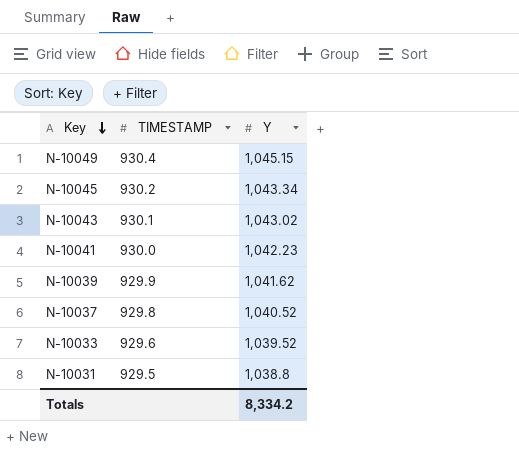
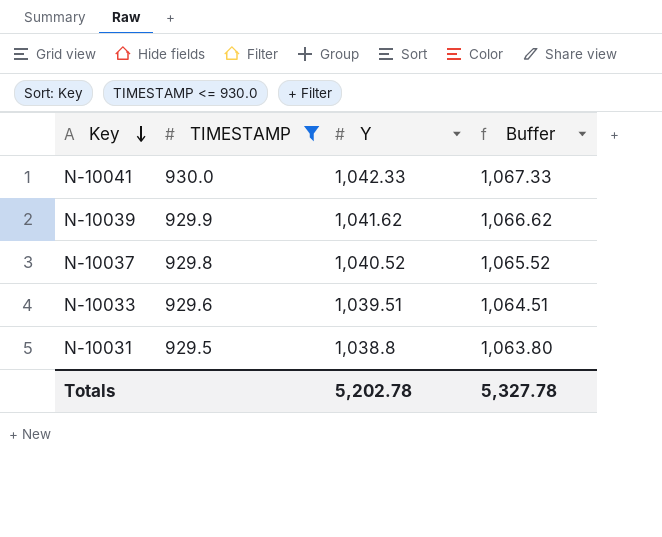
filter: none -> TIMESTAMP <= 930.0
column Buffer | formula: none -> [Y] + 25
N-10041 | Y: 1,042.23 -> 1,042.33
N-10033 | Y: 1,039.52 -> 1,039.51
Totals | Y: 8,334.2 -> 5,202.78

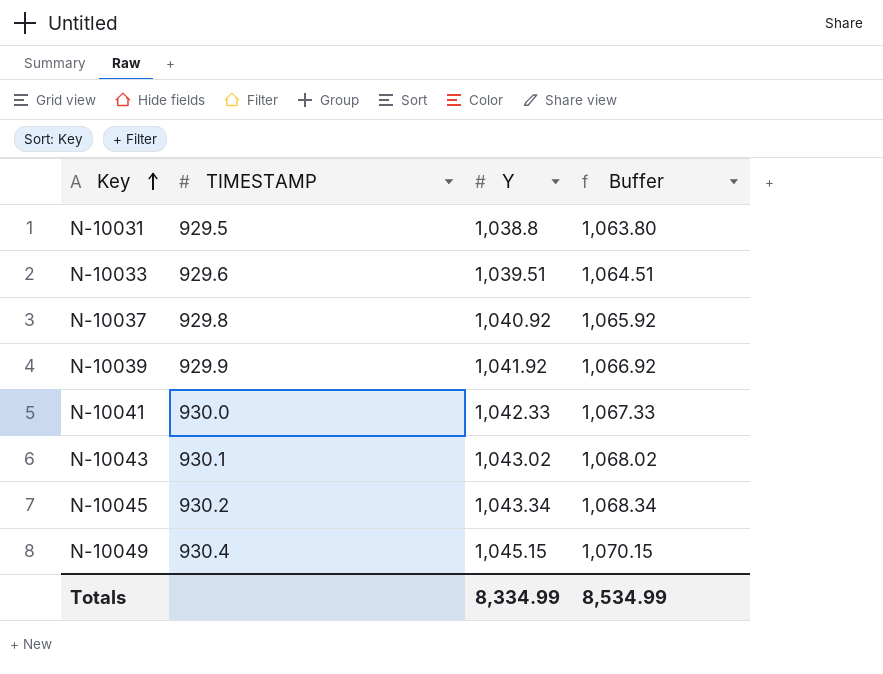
filter: TIMESTAMP <= 930.0 -> none
row order: Key descending -> Key ascending
N-10037 | Y: 1,040.52 -> 1,040.92
N-10037 | Buffer: 1,065.52 -> 1,065.92
N-10039 | Y: 1,041.62 -> 1,041.92
N-10039 | Buffer: 1,066.62 -> 1,066.92
Totals | Y: 5,202.78 -> 8,334.99
Totals | Buffer: 5,327.78 -> 8,534.99

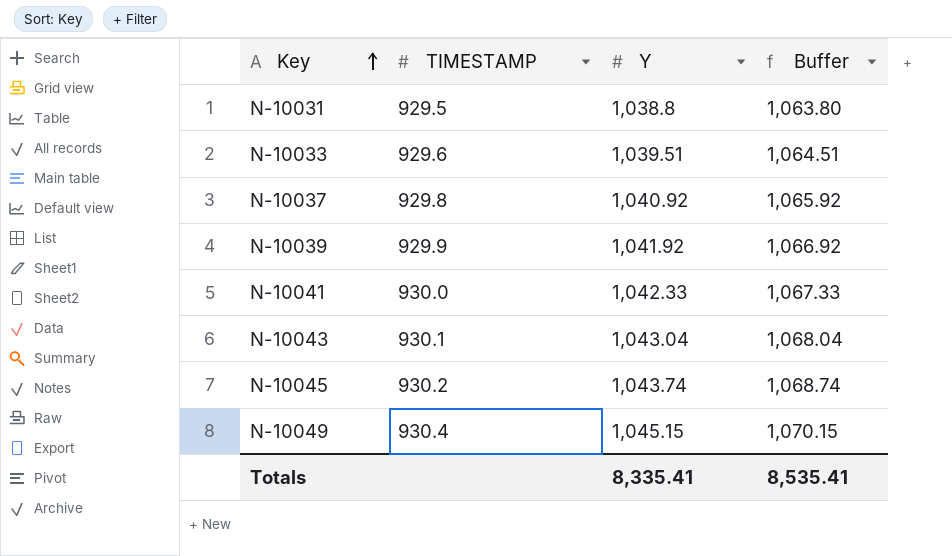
N-10043 | Y: 1,043.02 -> 1,043.04
N-10043 | Buffer: 1,068.02 -> 1,068.04
N-10045 | Y: 1,043.34 -> 1,043.74
N-10045 | Buffer: 1,068.34 -> 1,068.74
Totals | Y: 8,334.99 -> 8,335.41
Totals | Buffer: 8,534.99 -> 8,535.41

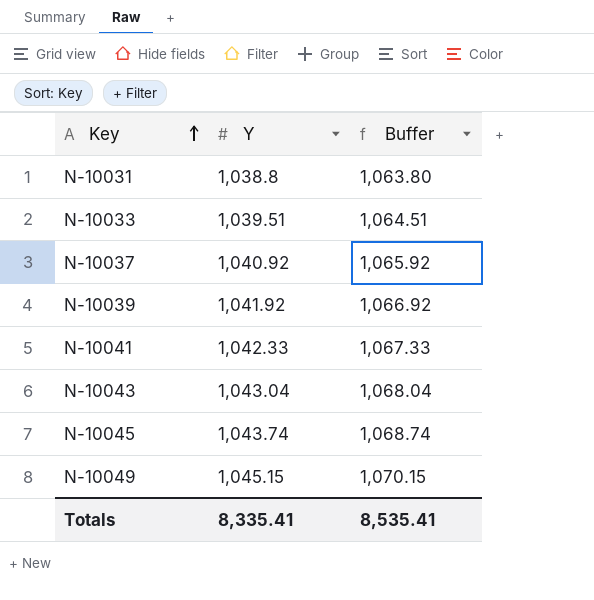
column TIMESTAMP | position: 2 -> none

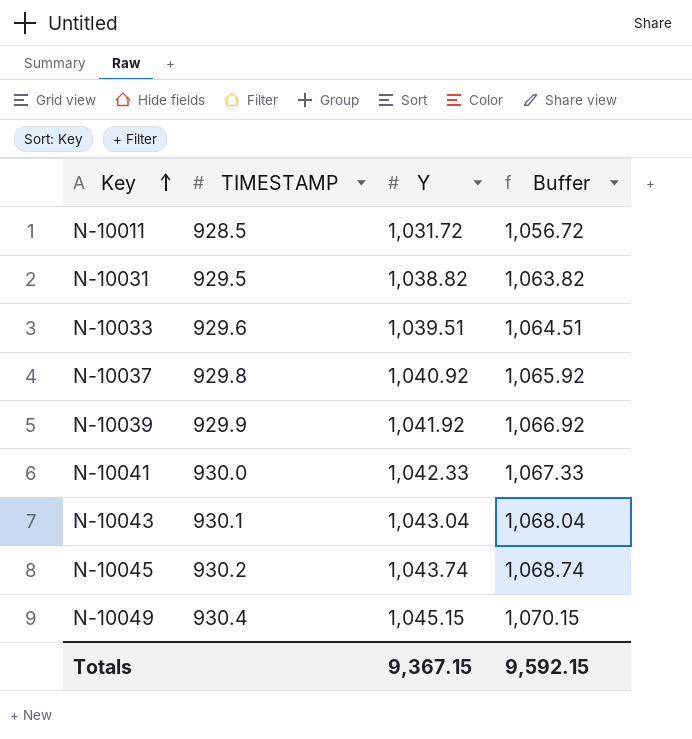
column TIMESTAMP | position: none -> 2
row N-10011: none -> 928.5 | 1,031.72 | 1,056.72
N-10031 | Y: 1,038.8 -> 1,038.82
N-10031 | Buffer: 1,063.80 -> 1,063.82
Totals | Y: 8,335.41 -> 9,367.15
Totals | Buffer: 8,535.41 -> 9,592.15

